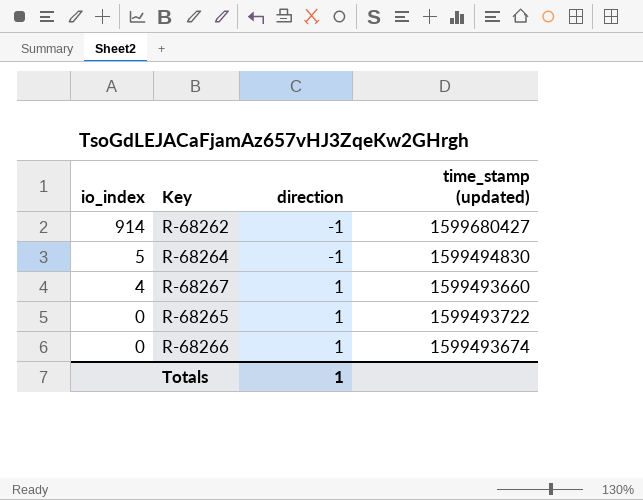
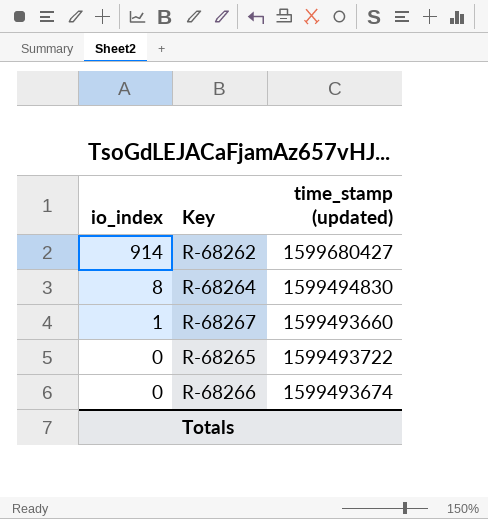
column direction | position: 3 -> none
R-68264 | io_index: 5 -> 8
R-68267 | io_index: 4 -> 1

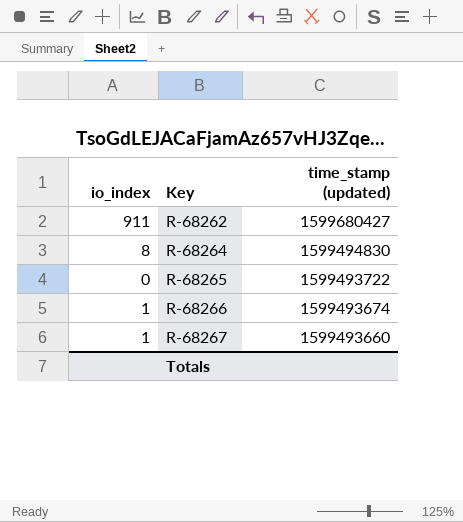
row order: io_index descending -> Key ascending
R-68262 | io_index: 914 -> 911
R-68266 | io_index: 0 -> 1

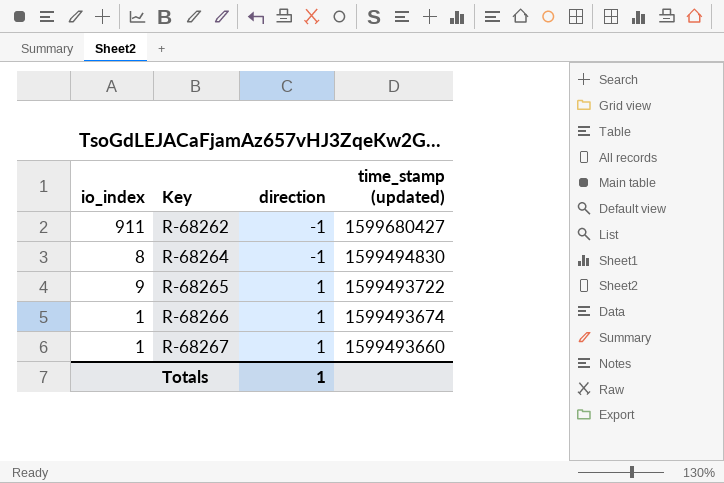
column direction | position: none -> 3
R-68265 | io_index: 0 -> 9

